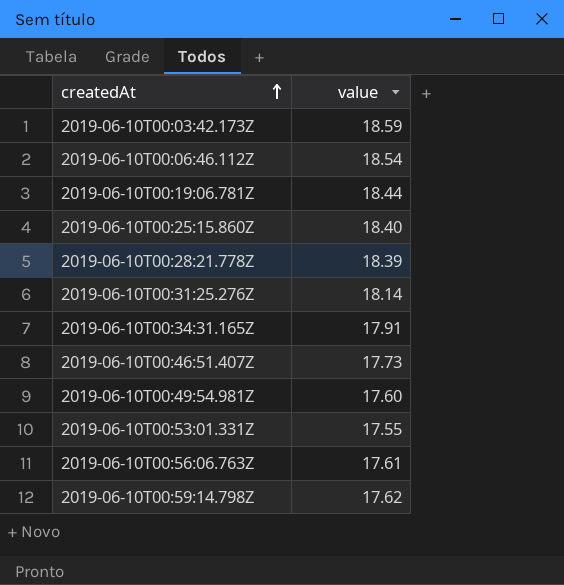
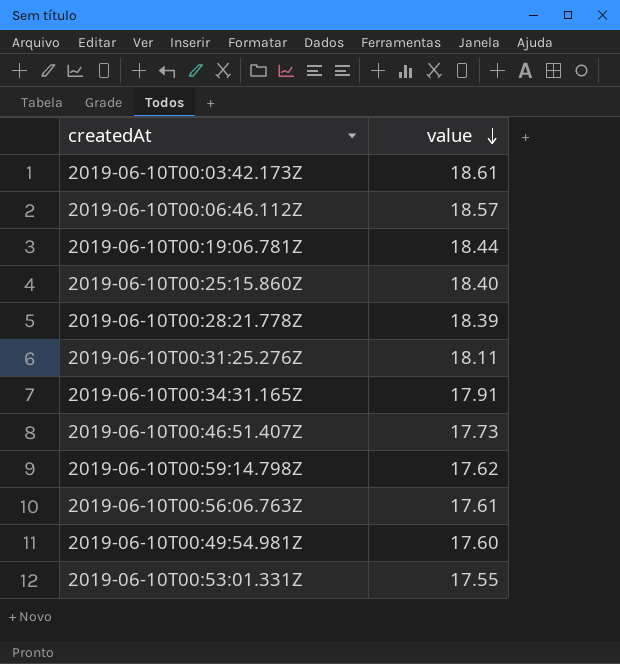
row order: createdAt ascending -> value descending
2019-06-10T00:03:42.173Z | value: 18.59 -> 18.61
2019-06-10T00:06:46.112Z | value: 18.54 -> 18.57
2019-06-10T00:31:25.276Z | value: 18.14 -> 18.11

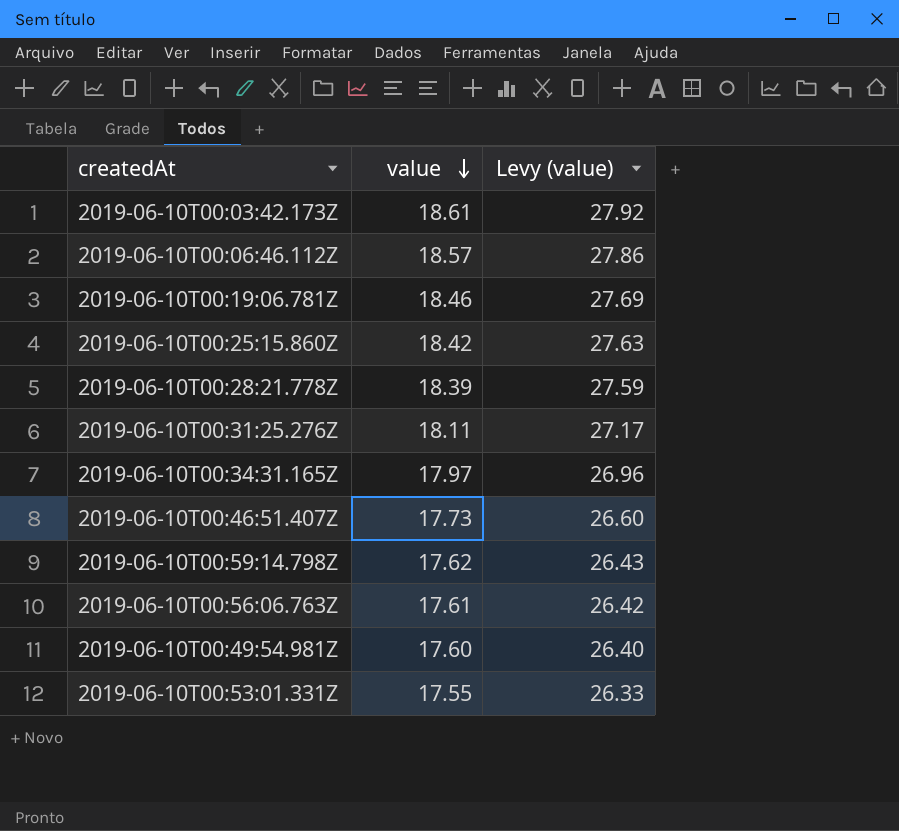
column Levy (value) | formula: none -> [value] * 1.5
2019-06-10T00:19:06.781Z | value: 18.44 -> 18.46
2019-06-10T00:25:15.860Z | value: 18.40 -> 18.42
2019-06-10T00:34:31.165Z | value: 17.91 -> 17.97

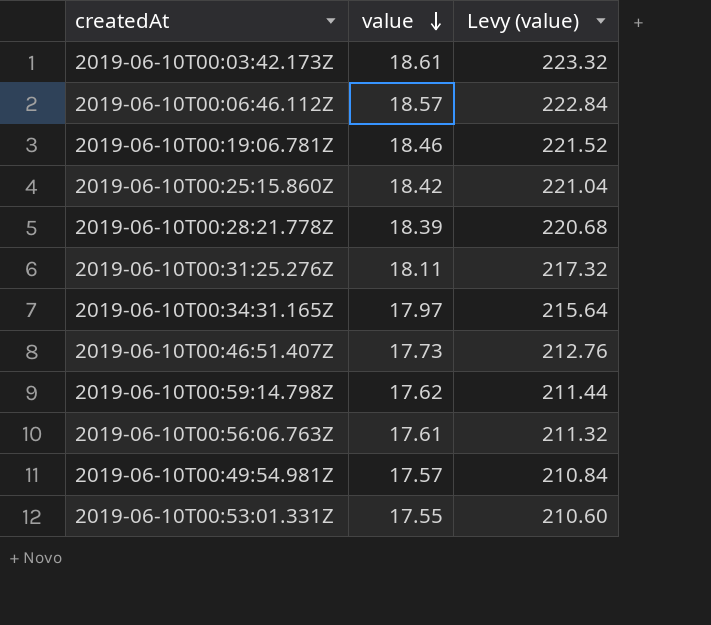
column Levy (value) | formula: [value] * 1.5 -> [value] * 12
2019-06-10T00:49:54.981Z | value: 17.60 -> 17.57

